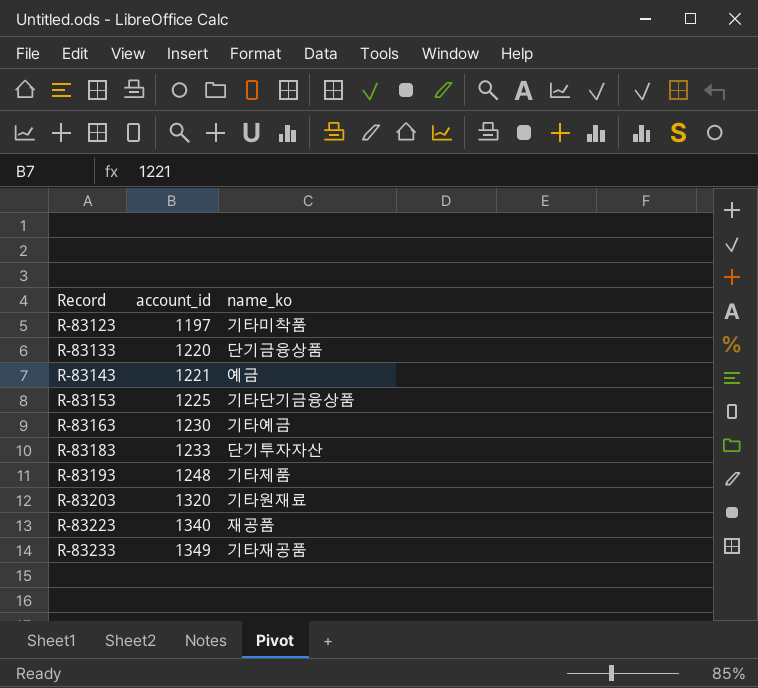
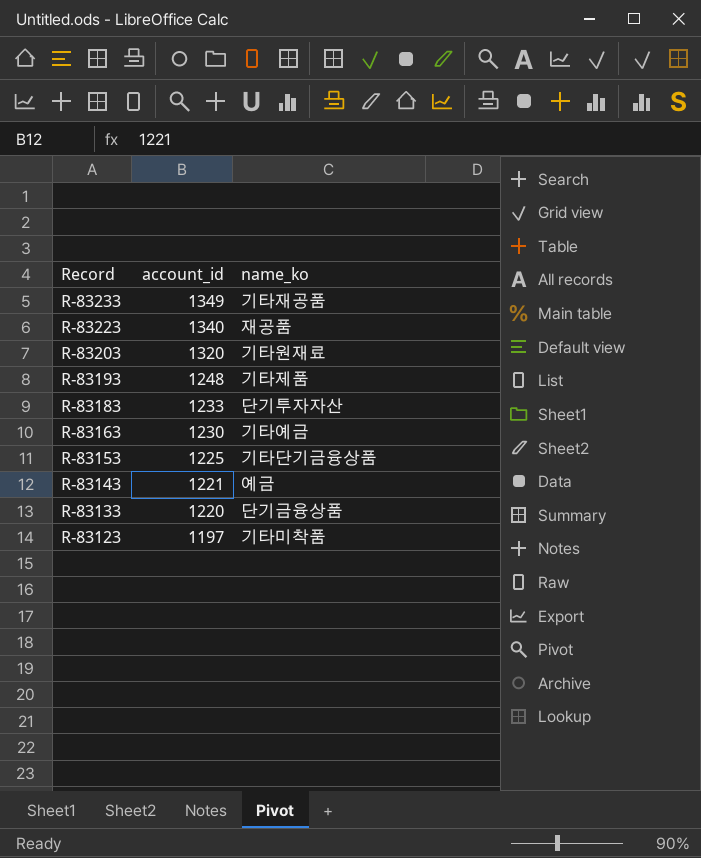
row order: Record ascending -> Record descending

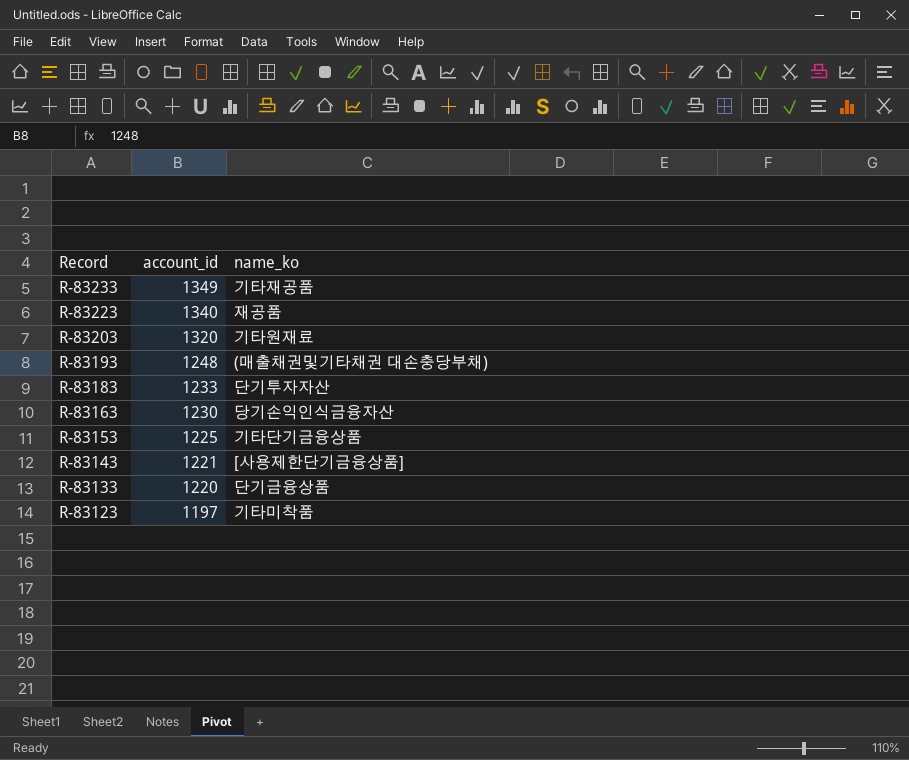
R-83193 | name_ko: 기타제품 -> (매출채권및기타채권 대손충당부채)
R-83163 | name_ko: 기타예금 -> 당기손익인식금융자산
R-83143 | name_ko: 예금 -> [사용제한단기금융상품]

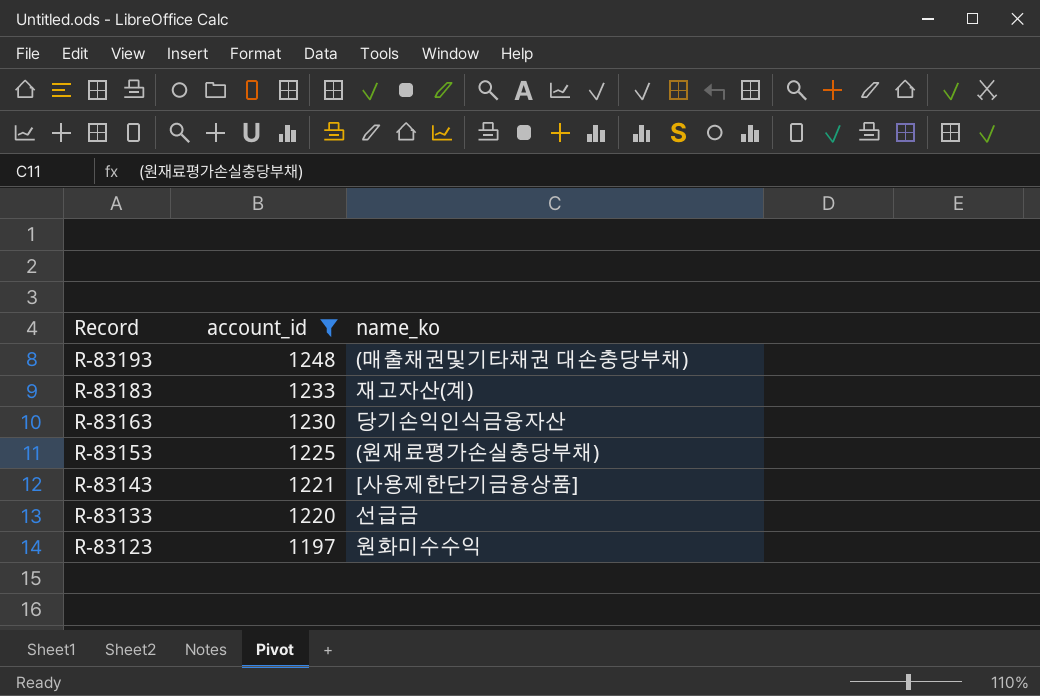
filter: none -> account_id <= 1248
R-83183 | name_ko: 단기투자자산 -> 재고자산(계)
R-83153 | name_ko: 기타단기금융상품 -> (원재료평가손실충당부채)
R-83133 | name_ko: 단기금융상품 -> 선급금
R-83123 | name_ko: 기타미착품 -> 원화미수수익

